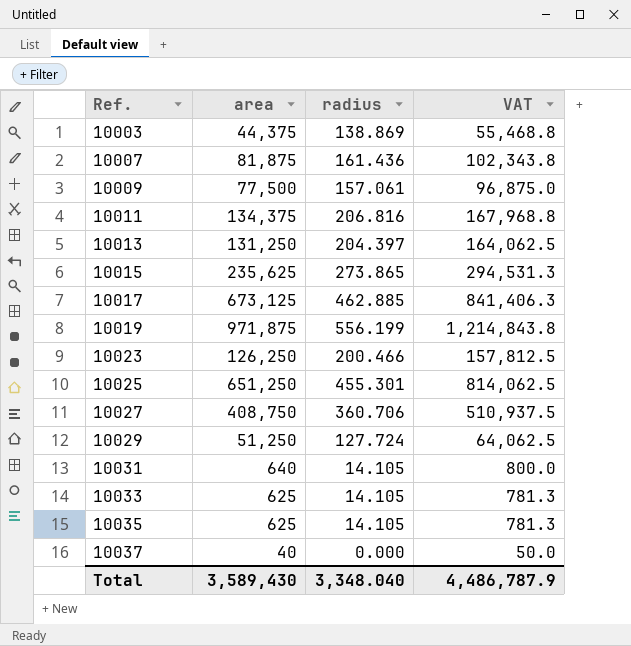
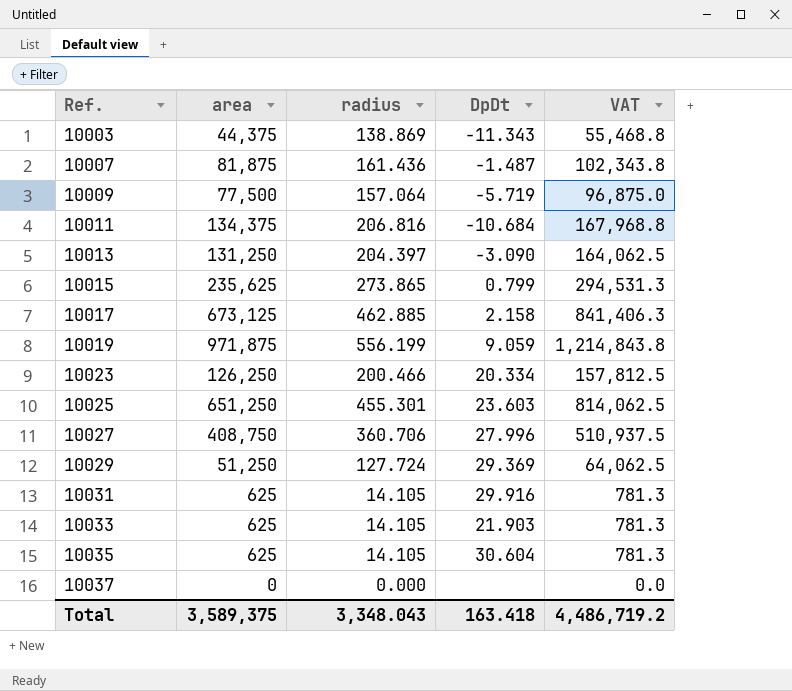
column DpDt | position: none -> 4
10009 | radius: 157.061 -> 157.064
10031 | area: 640 -> 625
10031 | VAT: 800.0 -> 781.3
10037 | area: 40 -> 0
10037 | VAT: 50.0 -> 0.0
Total | area: 3,589,430 -> 3,589,375
Total | radius: 3,348.040 -> 3,348.043
Total | VAT: 4,486,787.9 -> 4,486,719.2

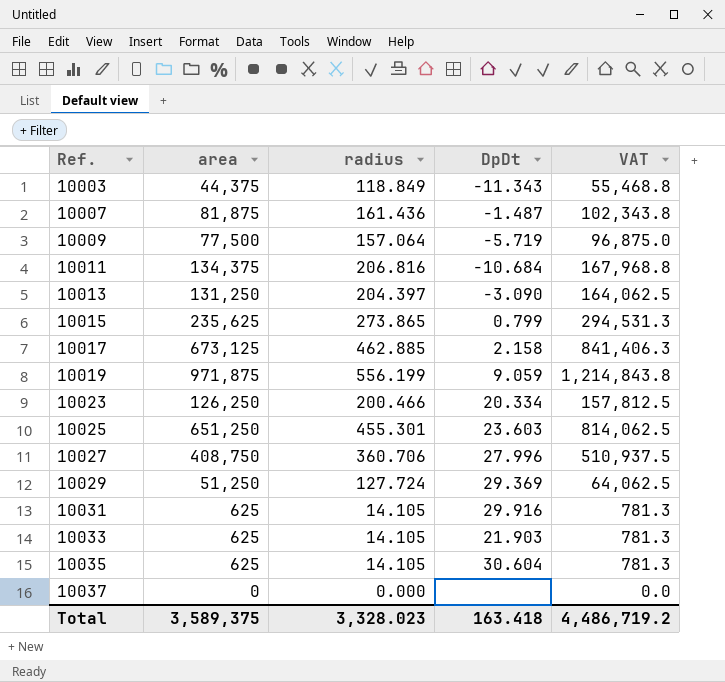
10003 | radius: 138.869 -> 118.849
Total | radius: 3,348.043 -> 3,328.023

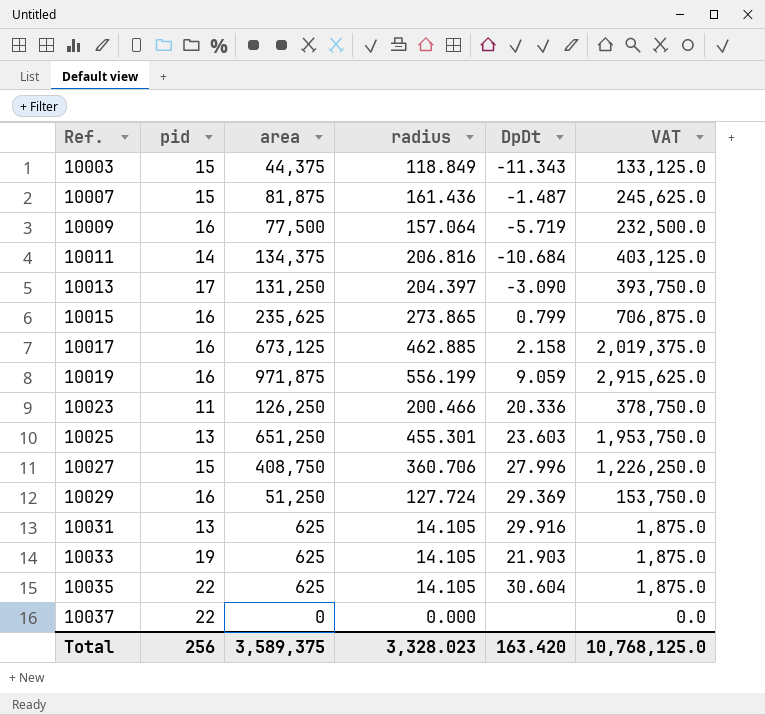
column pid | position: none -> 2
column VAT | formula: [area] * 1.25 -> [area] * 3
10023 | DpDt: 20.334 -> 20.336
Total | DpDt: 163.418 -> 163.420
Total | VAT: 4,486,719.2 -> 10,768,125.0

